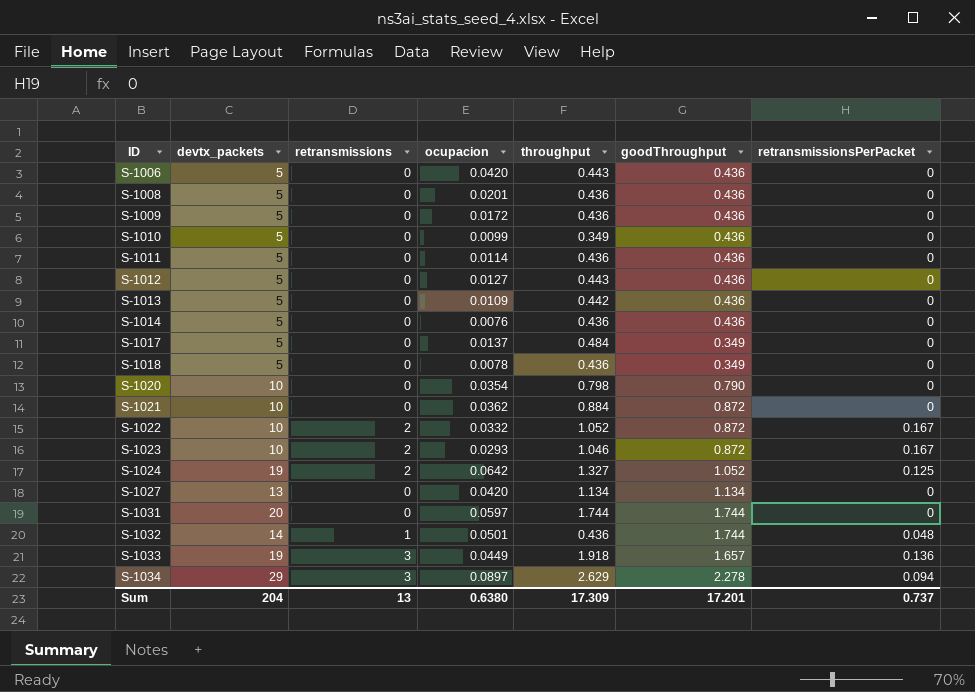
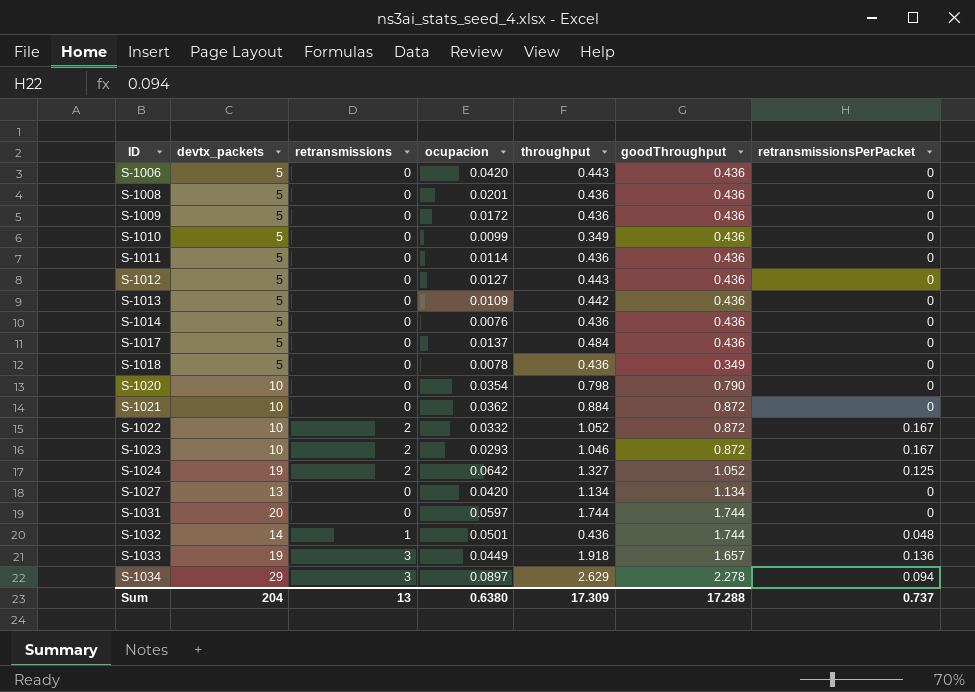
S-1017 | goodThroughput: 0.349 -> 0.436
Sum | goodThroughput: 17.201 -> 17.288

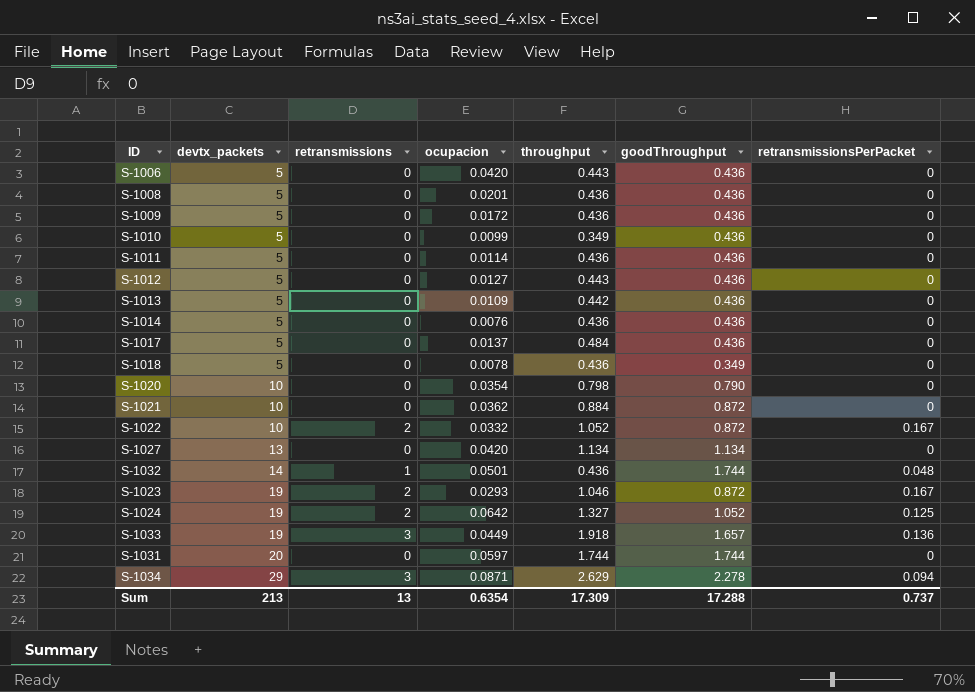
row order: ID ascending -> devtx_packets ascending
S-1023 | devtx_packets: 10 -> 19
S-1034 | ocupacion: 0.0897 -> 0.0871
Sum | devtx_packets: 204 -> 213
Sum | ocupacion: 0.6380 -> 0.6354

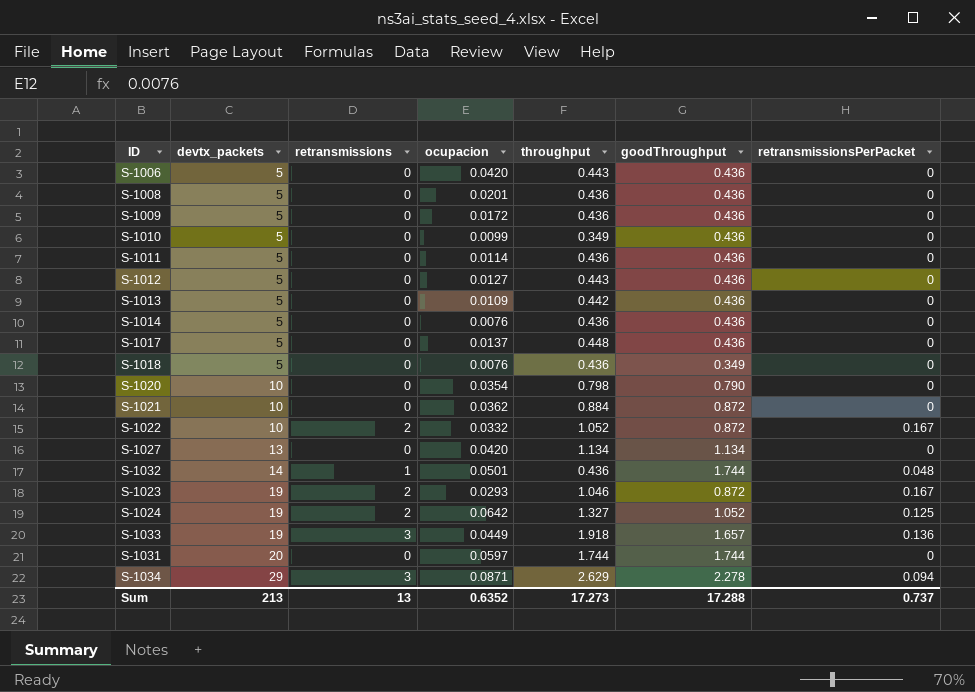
S-1017 | throughput: 0.484 -> 0.448
S-1018 | ocupacion: 0.0078 -> 0.0076
Sum | ocupacion: 0.6354 -> 0.6352
Sum | throughput: 17.309 -> 17.273

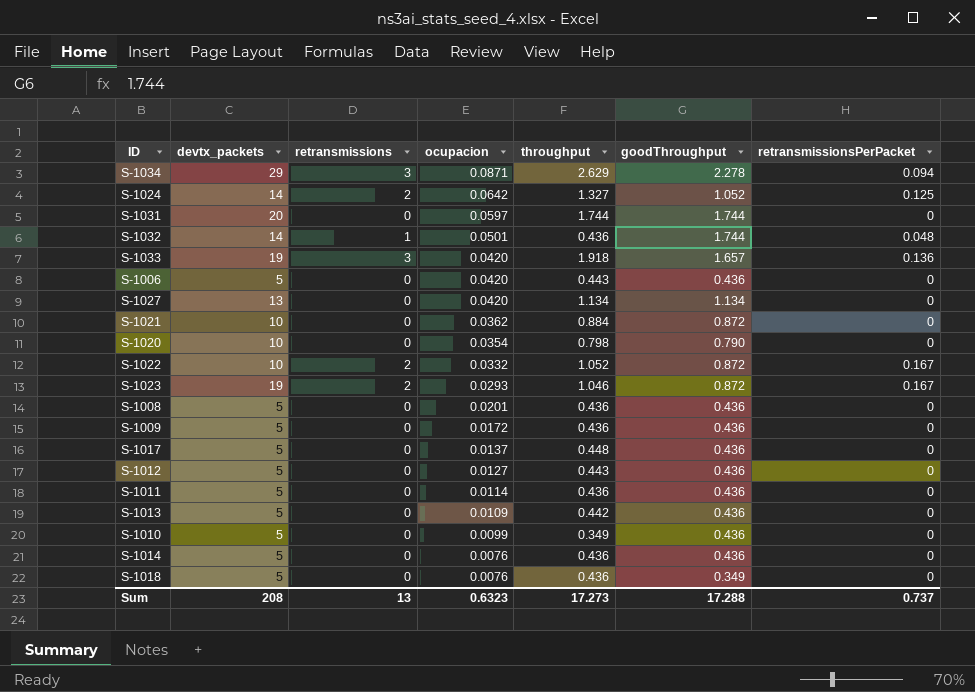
row order: devtx_packets ascending -> ocupacion descending
S-1024 | devtx_packets: 19 -> 14
S-1033 | ocupacion: 0.0449 -> 0.0420
Sum | devtx_packets: 213 -> 208
Sum | ocupacion: 0.6352 -> 0.6323

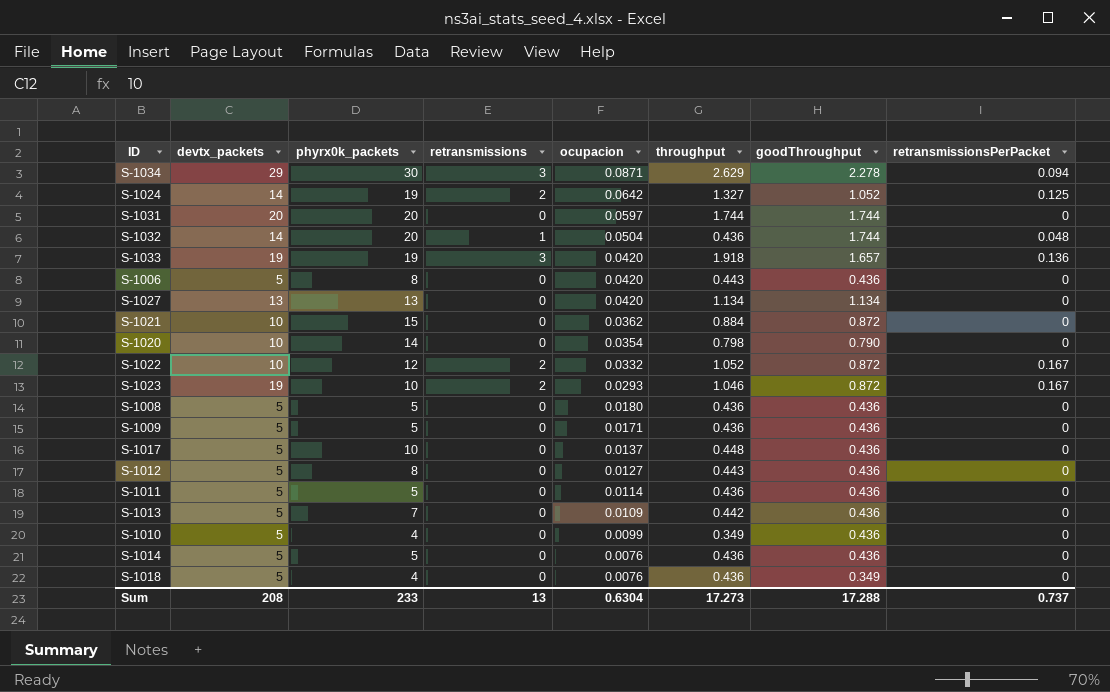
column phyrx0k_packets | position: none -> 3
S-1032 | ocupacion: 0.0501 -> 0.0504
S-1008 | ocupacion: 0.0201 -> 0.0180
S-1009 | ocupacion: 0.0172 -> 0.0171
Sum | ocupacion: 0.6323 -> 0.6304

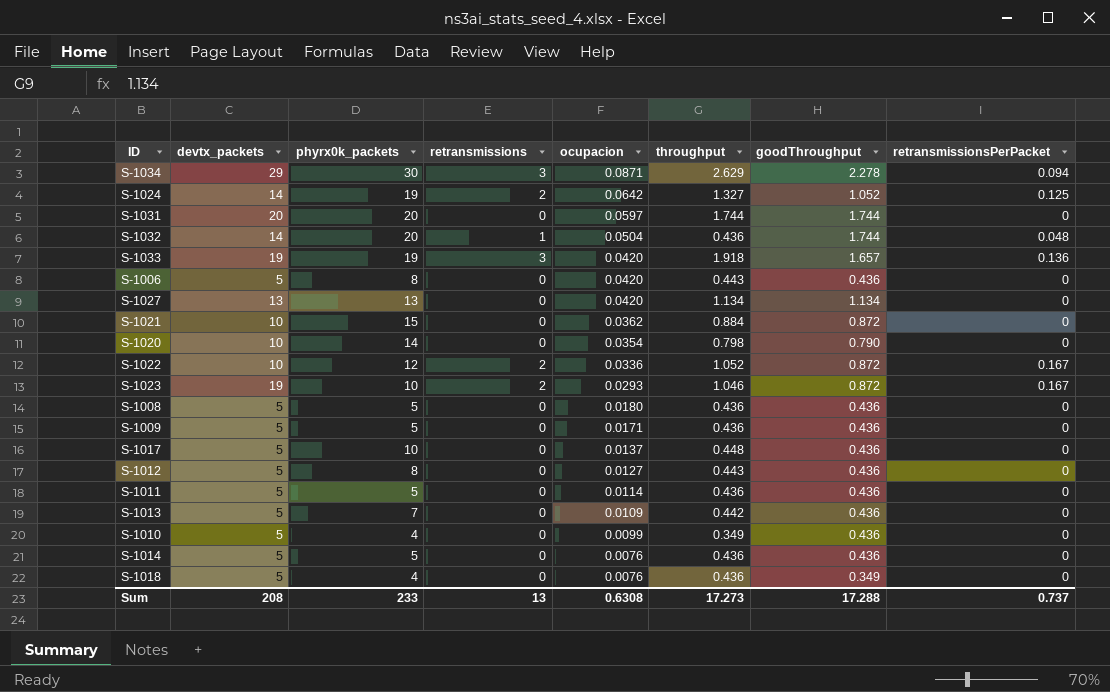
S-1022 | ocupacion: 0.0332 -> 0.0336
Sum | ocupacion: 0.6304 -> 0.6308

